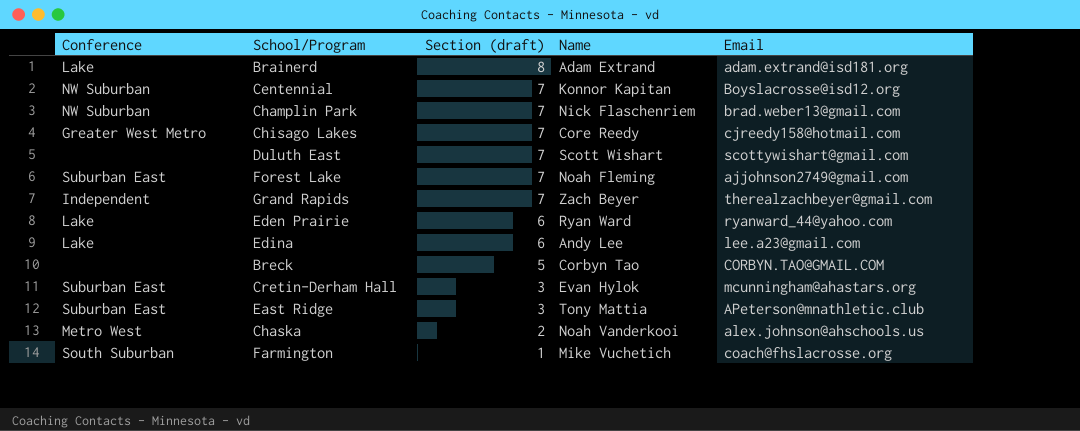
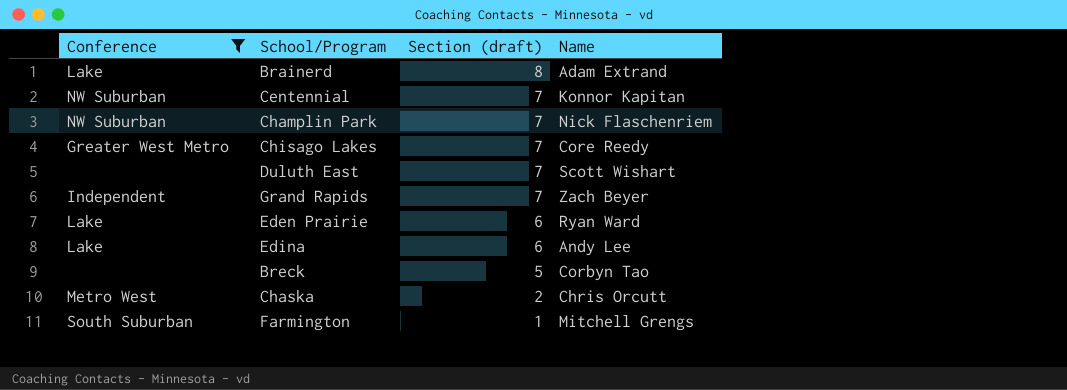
filter: none -> Conference != Suburban East
column Email | position: 5 -> none
Chaska | Name: Noah Vanderkooi -> Chris Orcutt
Farmington | Name: Mike Vuchetich -> Mitchell Grengs

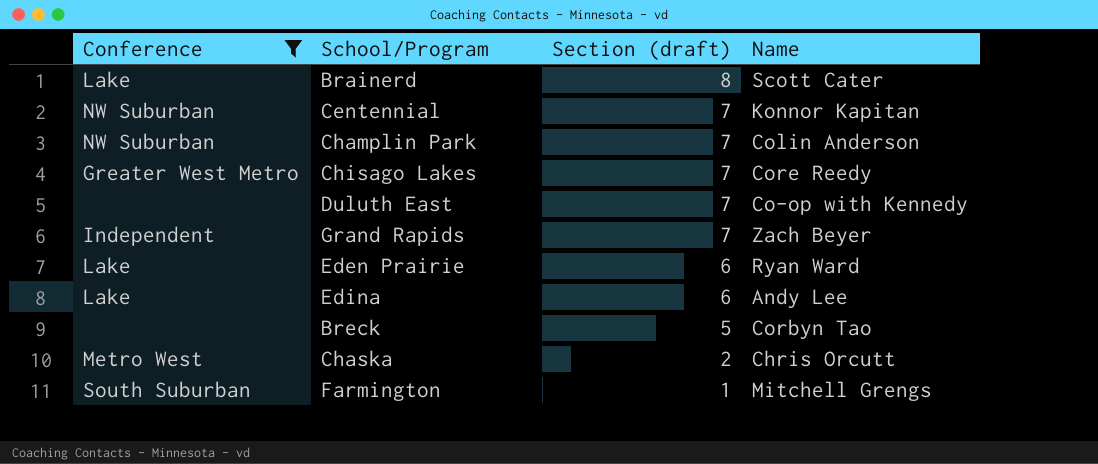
Brainerd | Name: Adam Extrand -> Scott Cater
Champlin Park | Name: Nick Flaschenriem -> Colin Anderson
Duluth East | Name: Scott Wishart -> Co-op with Kennedy

